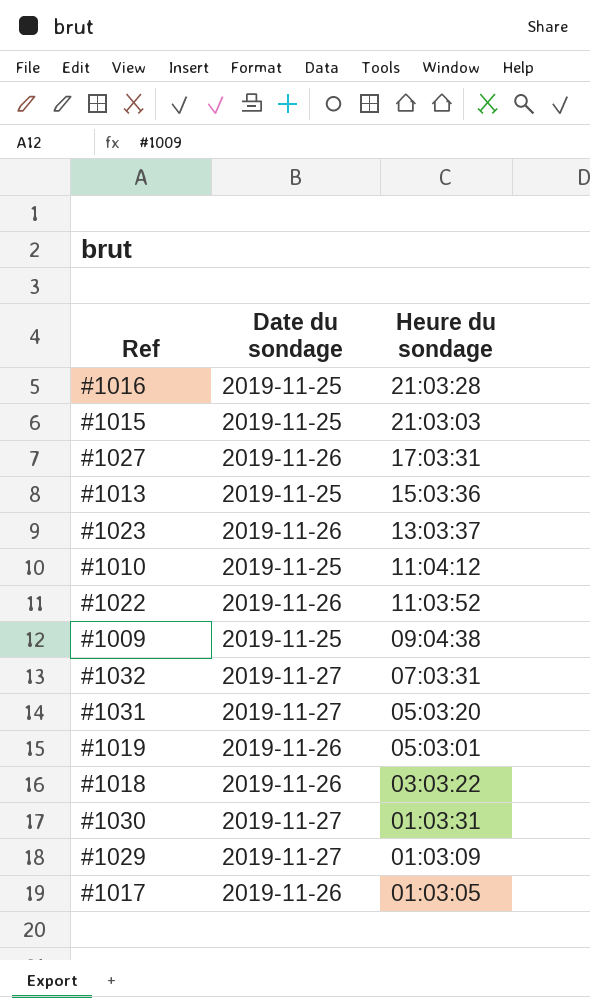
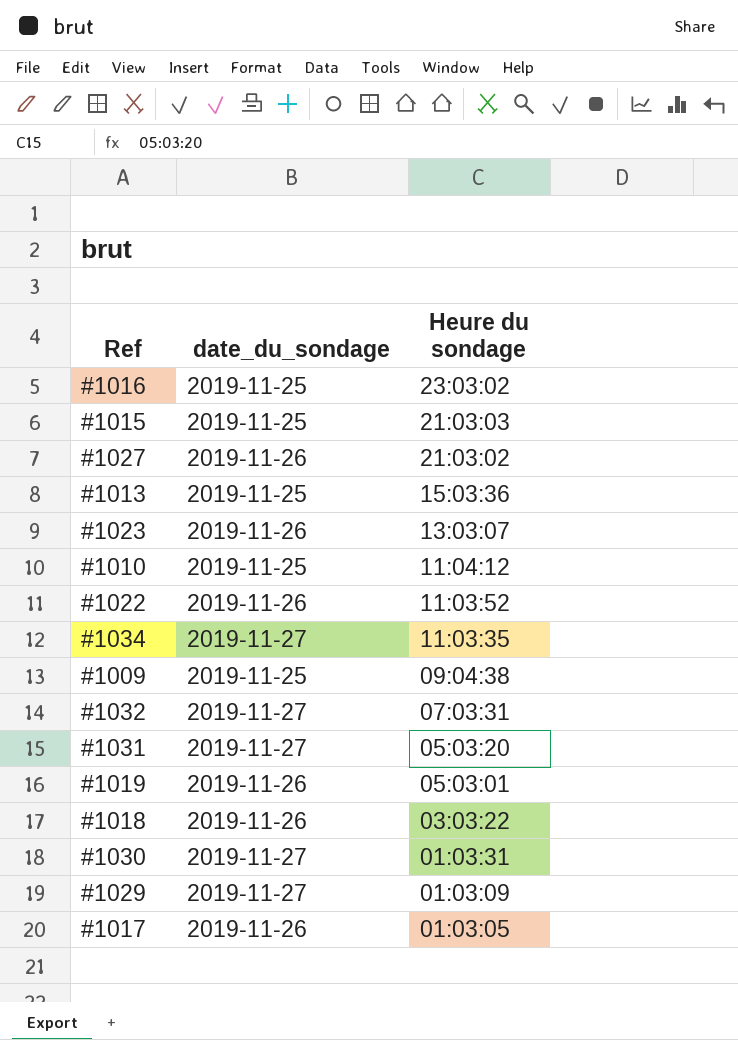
column name: Date du sondage -> date_du_sondage
#1016 | Heure du sondage: 21:03:28 -> 23:03:02
#1027 | Heure du sondage: 17:03:31 -> 21:03:02
#1023 | Heure du sondage: 13:03:37 -> 13:03:07
row #1034: none -> 2019-11-27 | 11:03:35

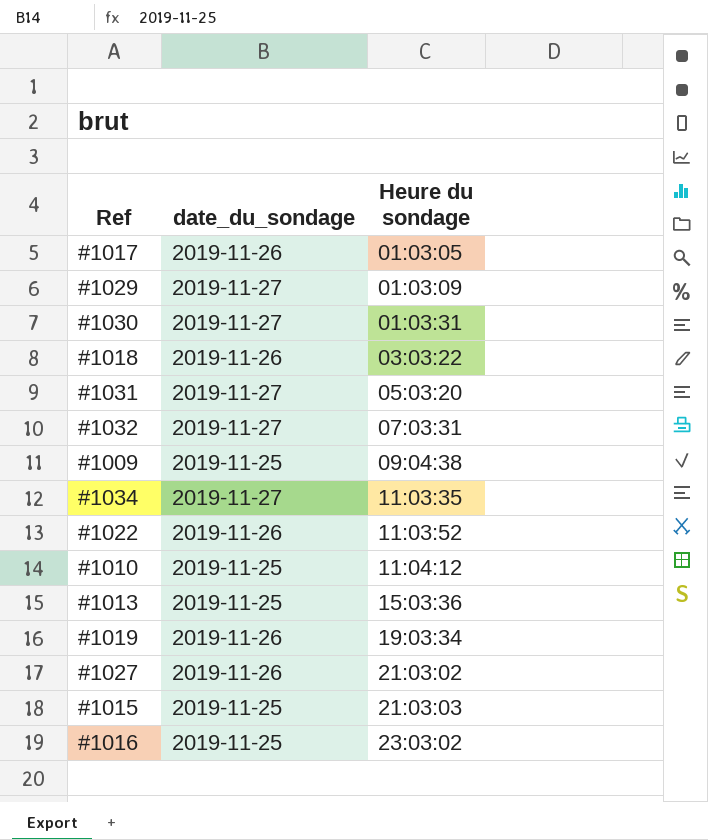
row order: Heure du sondage descending -> Heure du sondage ascending
row #1023: 2019-11-26 | 13:03:07 -> none
#1019 | Heure du sondage: 05:03:01 -> 19:03:34

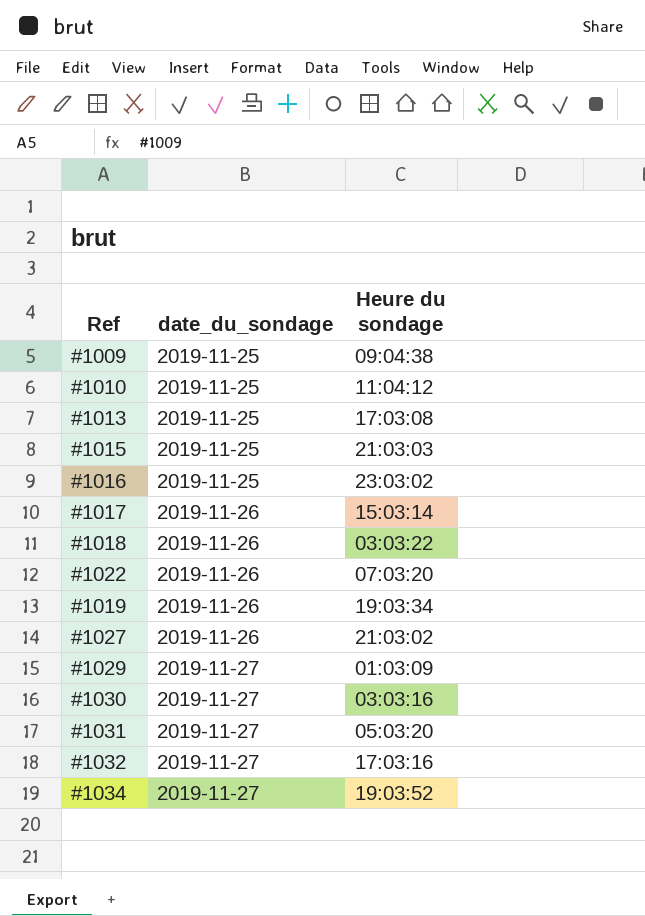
row order: Heure du sondage ascending -> date_du_sondage ascending
#1013 | Heure du sondage: 15:03:36 -> 17:03:08
#1017 | Heure du sondage: 01:03:05 -> 15:03:14
#1022 | Heure du sondage: 11:03:52 -> 07:03:20
#1030 | Heure du sondage: 01:03:31 -> 03:03:16
#1032 | Heure du sondage: 07:03:31 -> 17:03:16
#1034 | Heure du sondage: 11:03:35 -> 19:03:52

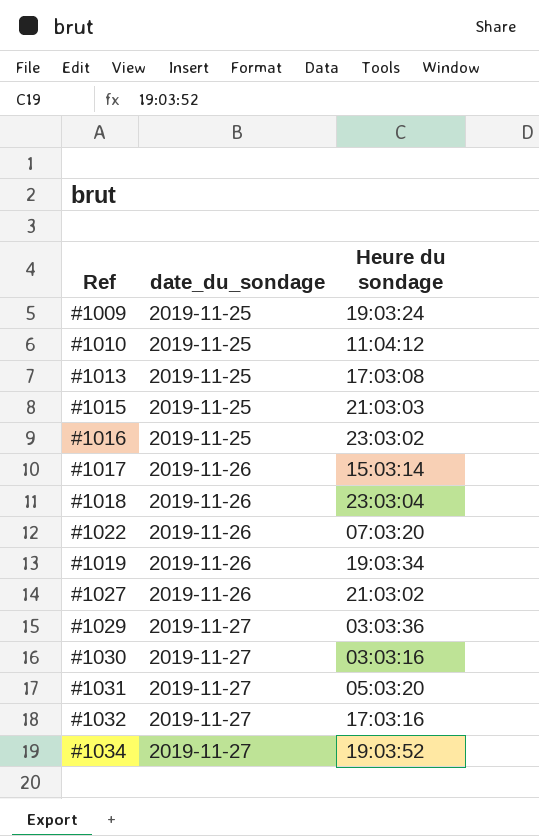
#1009 | Heure du sondage: 09:04:38 -> 19:03:24
#1018 | Heure du sondage: 03:03:22 -> 23:03:04
#1029 | Heure du sondage: 01:03:09 -> 03:03:36

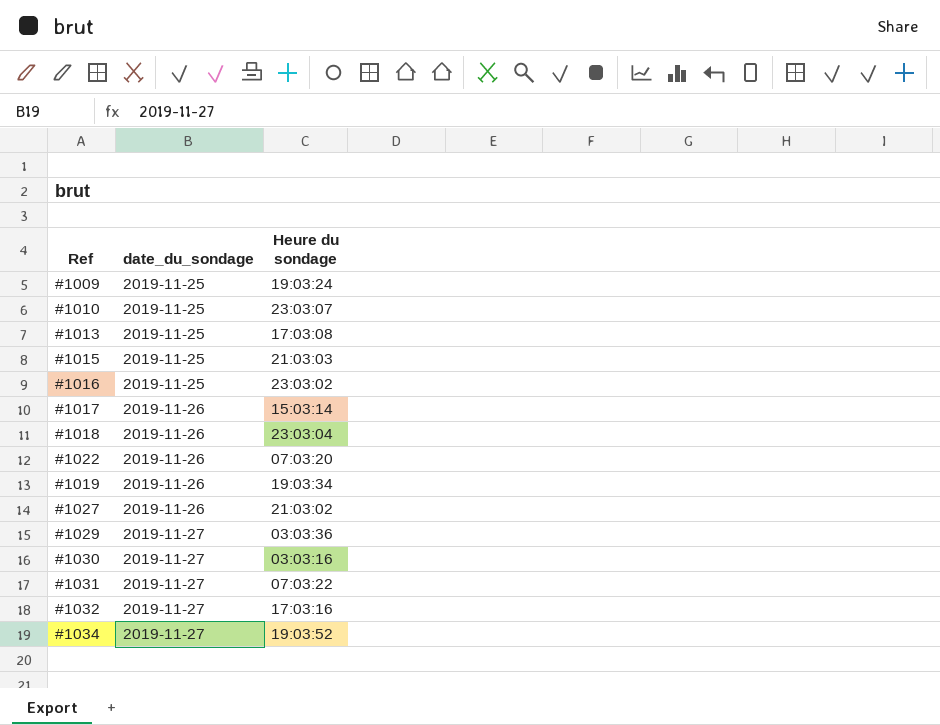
#1010 | Heure du sondage: 11:04:12 -> 23:03:07
#1031 | Heure du sondage: 05:03:20 -> 07:03:22

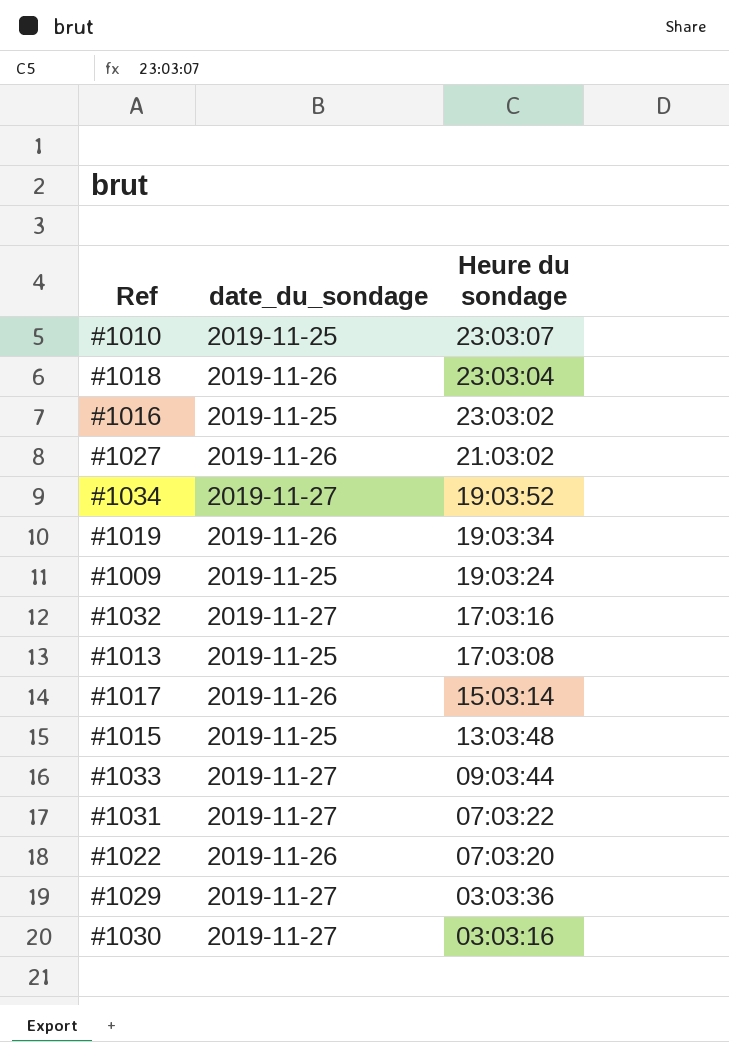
row order: date_du_sondage ascending -> Heure du sondage descending
#1015 | Heure du sondage: 21:03:03 -> 13:03:48
row #1033: none -> 2019-11-27 | 09:03:44

